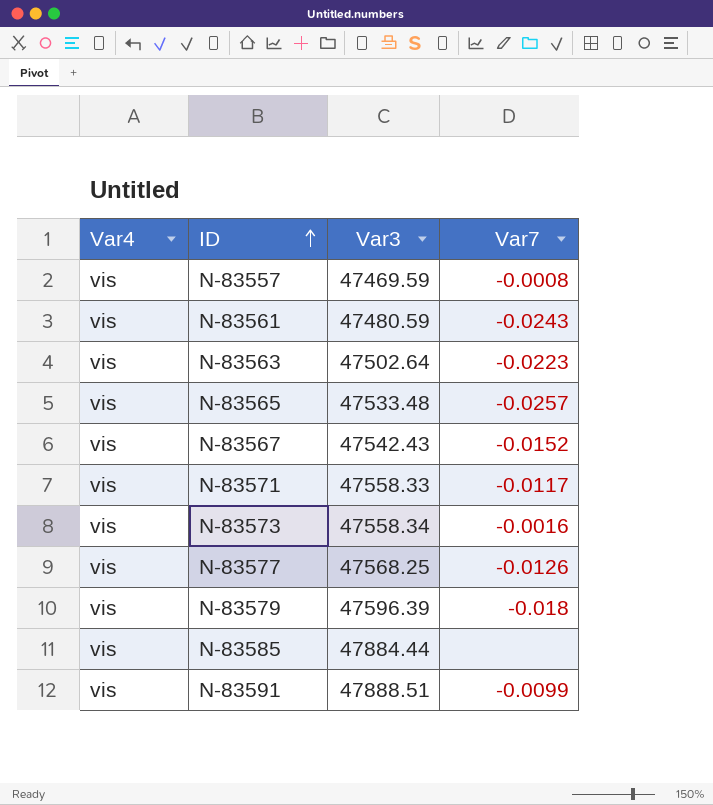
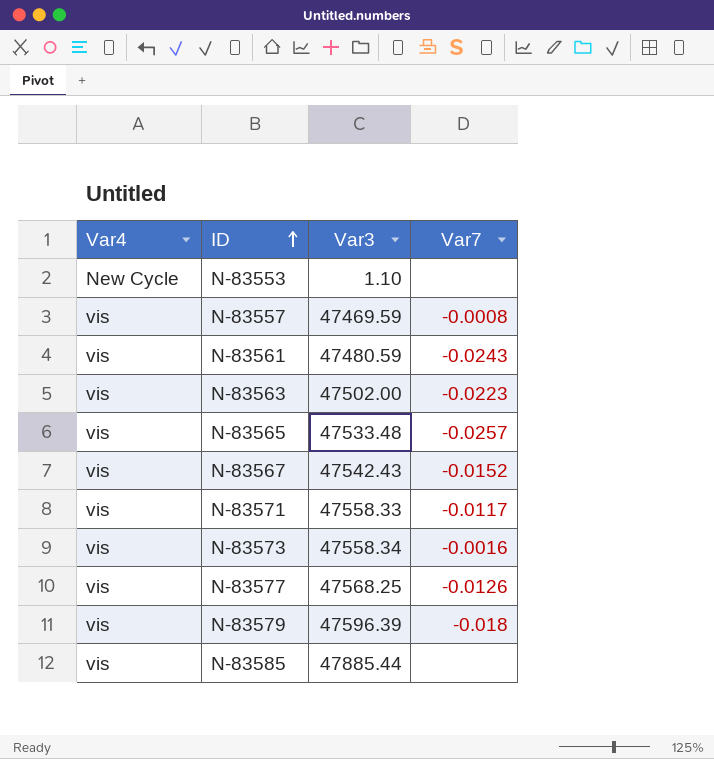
row N-83591: vis | 47888.51 | -0.0099 -> none
row N-83553: none -> New Cycle | 1.10 | none
N-83563 | Var3: 47502.64 -> 47502.00
N-83585 | Var3: 47884.44 -> 47885.44

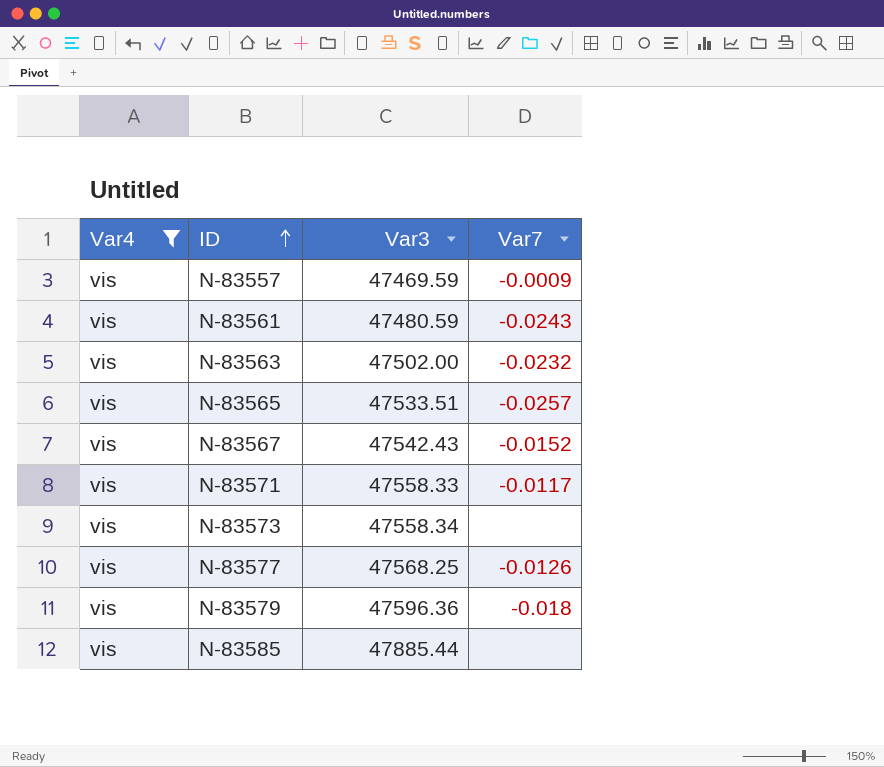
filter: none -> Var4 = vis
N-83557 | Var7: -0.0008 -> -0.0009
N-83563 | Var7: -0.0223 -> -0.0232
N-83565 | Var3: 47533.48 -> 47533.51
N-83573 | Var7: -0.0016 -> none
N-83579 | Var3: 47596.39 -> 47596.36

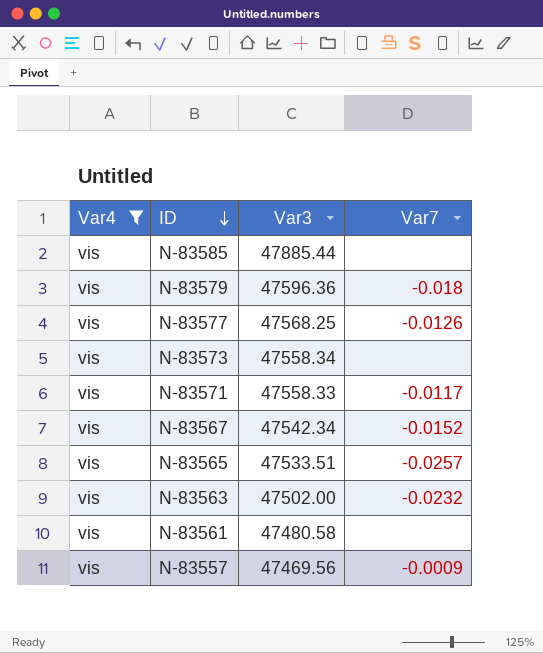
row order: ID ascending -> ID descending
N-83567 | Var3: 47542.43 -> 47542.34
N-83561 | Var3: 47480.59 -> 47480.58
N-83561 | Var7: -0.0243 -> none
N-83557 | Var3: 47469.59 -> 47469.56

